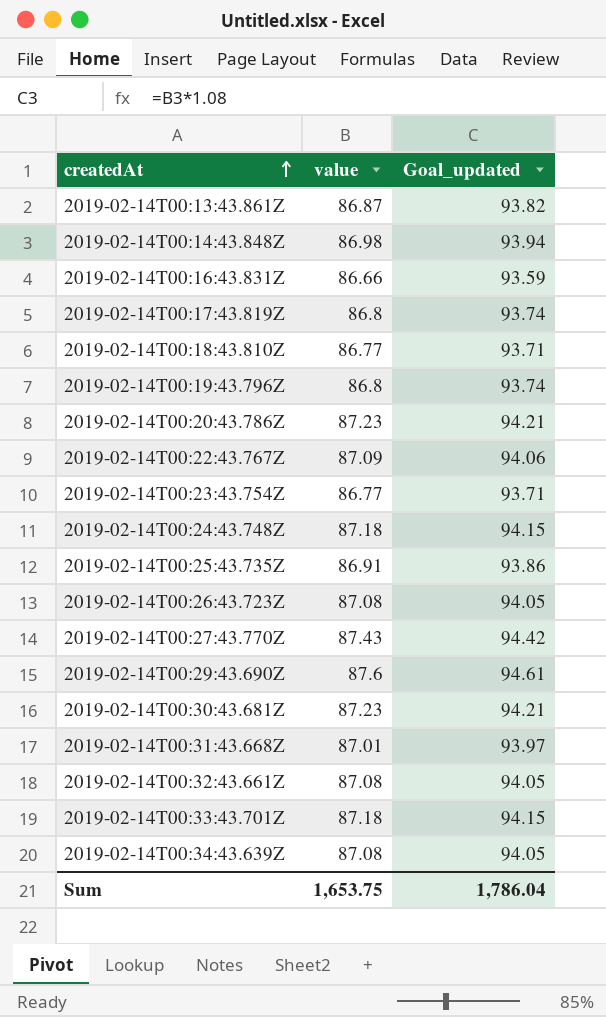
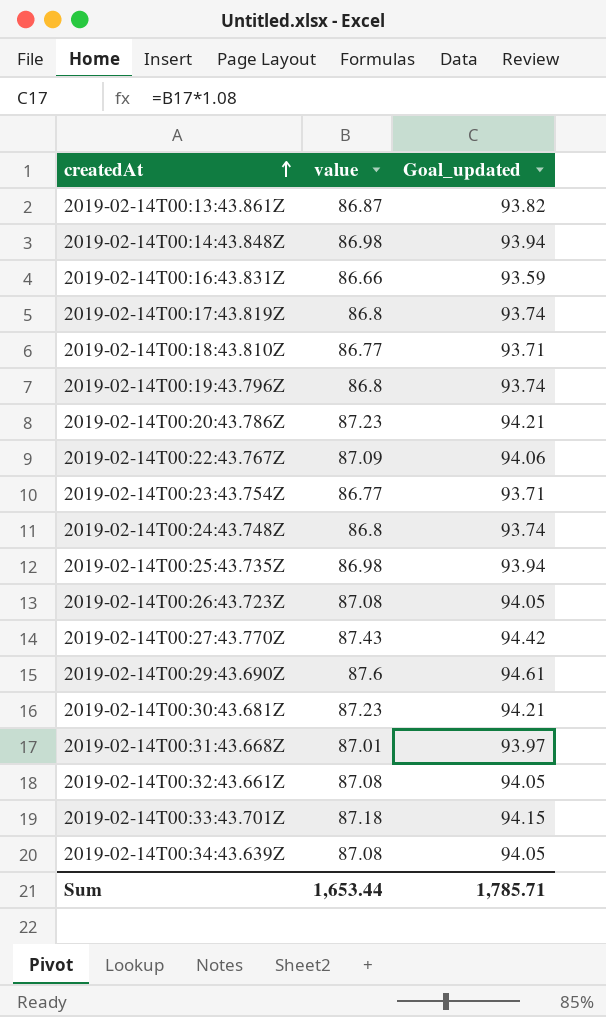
2019-02-14T00:24:43.748Z | value: 87.18 -> 86.8
2019-02-14T00:24:43.748Z | Goal_updated: 94.15 -> 93.74
2019-02-14T00:25:43.735Z | value: 86.91 -> 86.98
2019-02-14T00:25:43.735Z | Goal_updated: 93.86 -> 93.94
Sum | value: 1,653.75 -> 1,653.44
Sum | Goal_updated: 1,786.04 -> 1,785.71

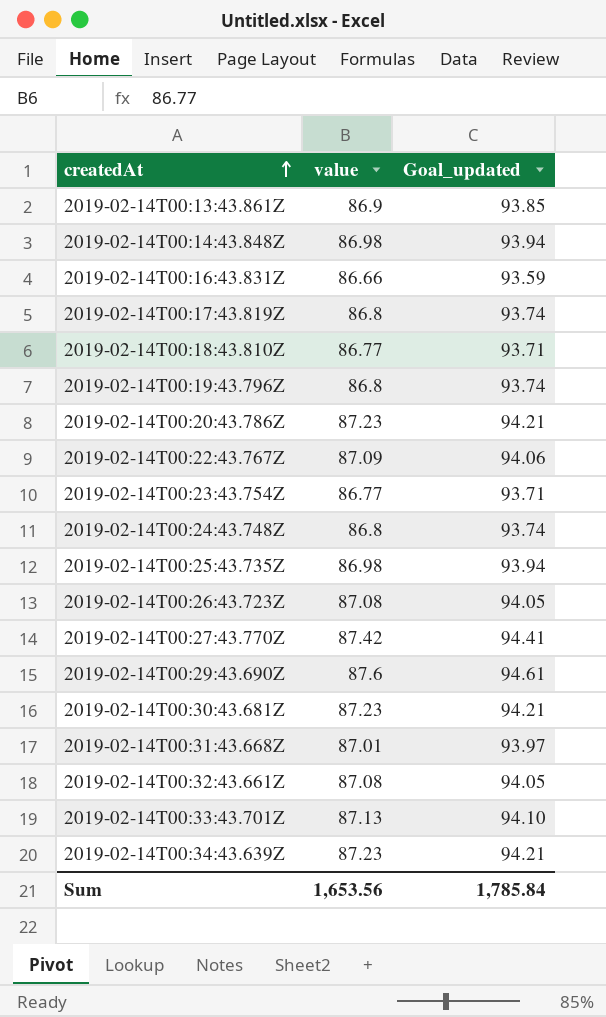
2019-02-14T00:13:43.861Z | value: 86.87 -> 86.9
2019-02-14T00:13:43.861Z | Goal_updated: 93.82 -> 93.85
2019-02-14T00:27:43.770Z | value: 87.43 -> 87.42
2019-02-14T00:27:43.770Z | Goal_updated: 94.42 -> 94.41
2019-02-14T00:33:43.701Z | value: 87.18 -> 87.13
2019-02-14T00:33:43.701Z | Goal_updated: 94.15 -> 94.10
2019-02-14T00:34:43.639Z | value: 87.08 -> 87.23
2019-02-14T00:34:43.639Z | Goal_updated: 94.05 -> 94.21
Sum | value: 1,653.44 -> 1,653.56
Sum | Goal_updated: 1,785.71 -> 1,785.84

